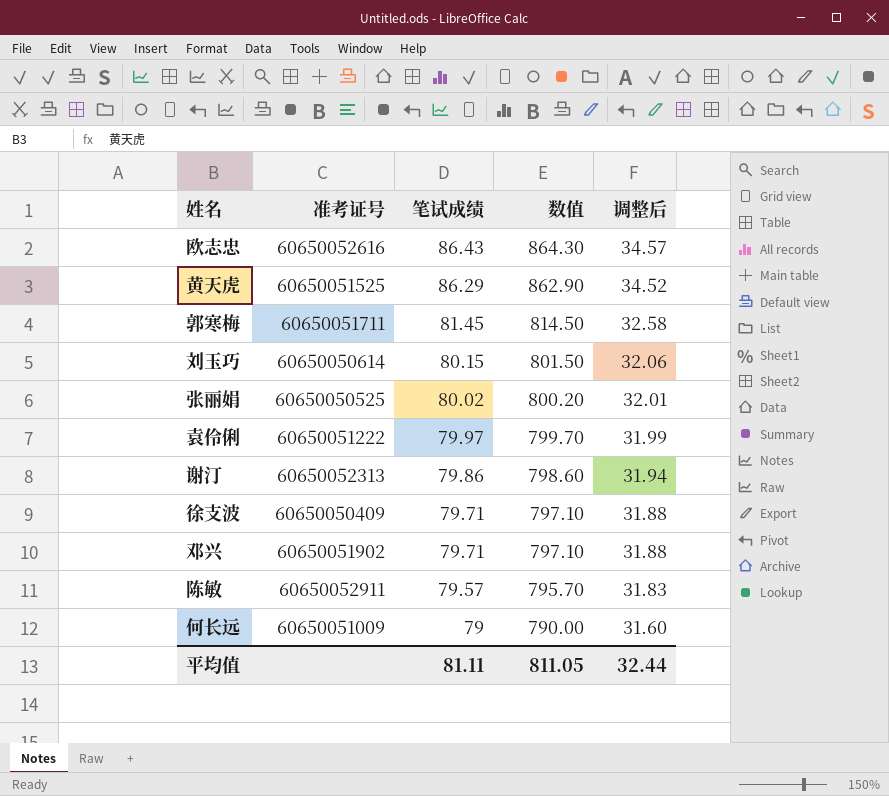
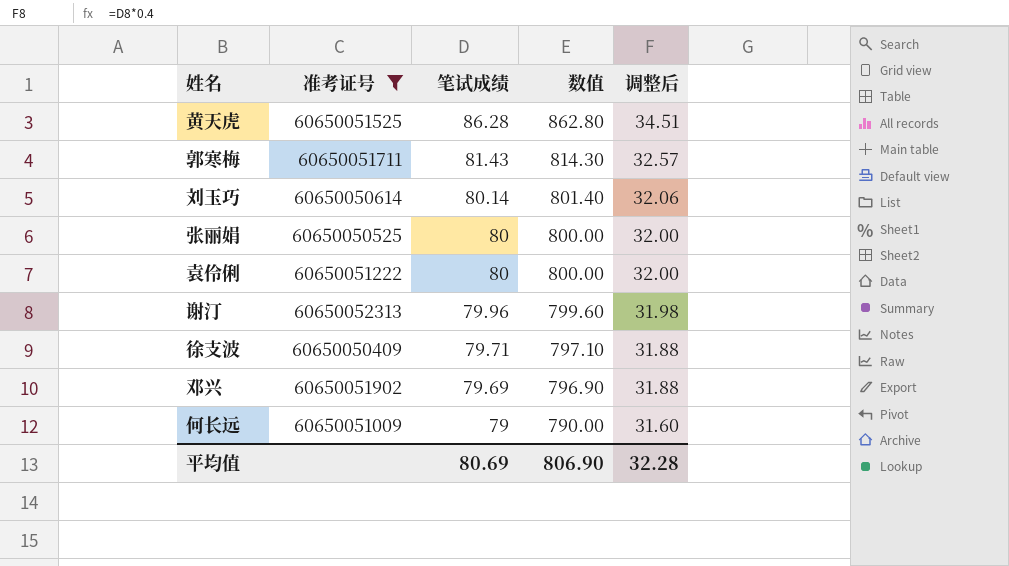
filter: none -> 准考证号 <= 60650052313
黄天虎 | 笔试成绩: 86.29 -> 86.28
黄天虎 | 数值: 862.90 -> 862.80
黄天虎 | 调整后: 34.52 -> 34.51
郭寒梅 | 笔试成绩: 81.45 -> 81.43
郭寒梅 | 数值: 814.50 -> 814.30
郭寒梅 | 调整后: 32.58 -> 32.57
刘玉巧 | 笔试成绩: 80.15 -> 80.14
刘玉巧 | 数值: 801.50 -> 801.40
张丽娟 | 笔试成绩: 80.02 -> 80
张丽娟 | 数值: 800.20 -> 800.00
张丽娟 | 调整后: 32.01 -> 32.00
袁伶俐 | 笔试成绩: 79.97 -> 80
袁伶俐 | 数值: 799.70 -> 800.00
袁伶俐 | 调整后: 31.99 -> 32.00
谢汀 | 笔试成绩: 79.86 -> 79.96
谢汀 | 数值: 798.60 -> 799.60
谢汀 | 调整后: 31.94 -> 31.98
邓兴 | 笔试成绩: 79.71 -> 79.69
邓兴 | 数值: 797.10 -> 796.90
平均值 | 笔试成绩: 81.11 -> 80.69
平均值 | 数值: 811.05 -> 806.90
平均值 | 调整后: 32.44 -> 32.28

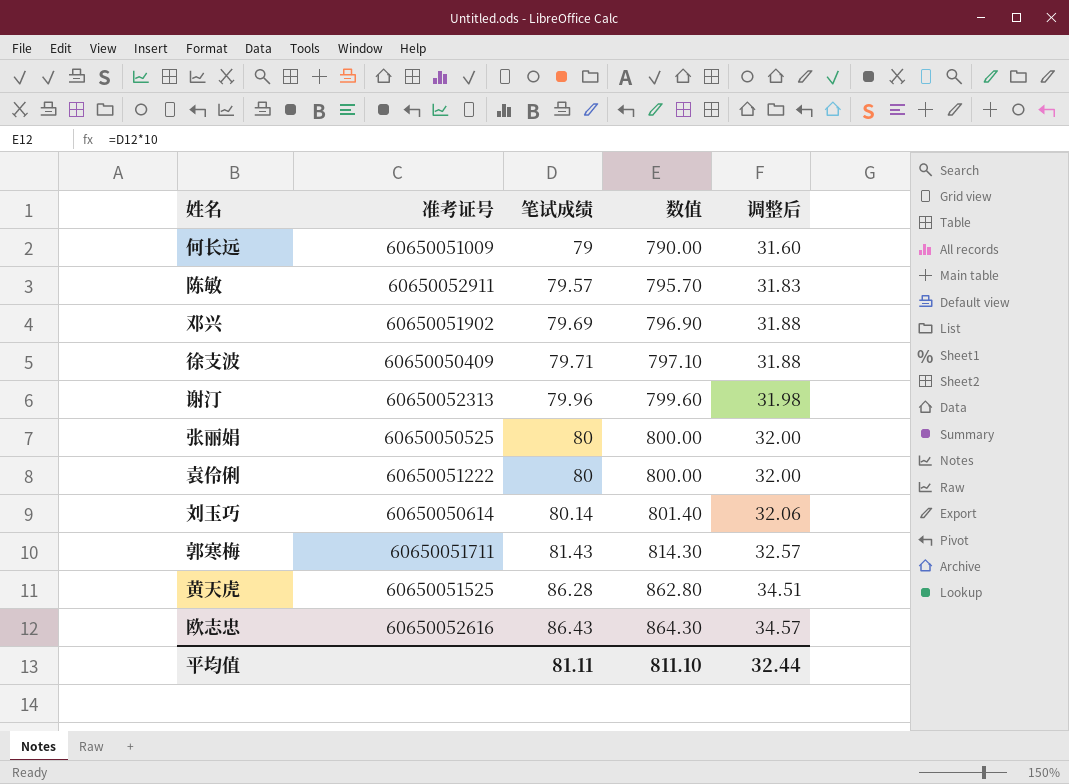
filter: 准考证号 <= 60650052313 -> none
row order: 笔试成绩 descending -> 笔试成绩 ascending
平均值 | 笔试成绩: 80.69 -> 81.11
平均值 | 数值: 806.90 -> 811.10
平均值 | 调整后: 32.28 -> 32.44

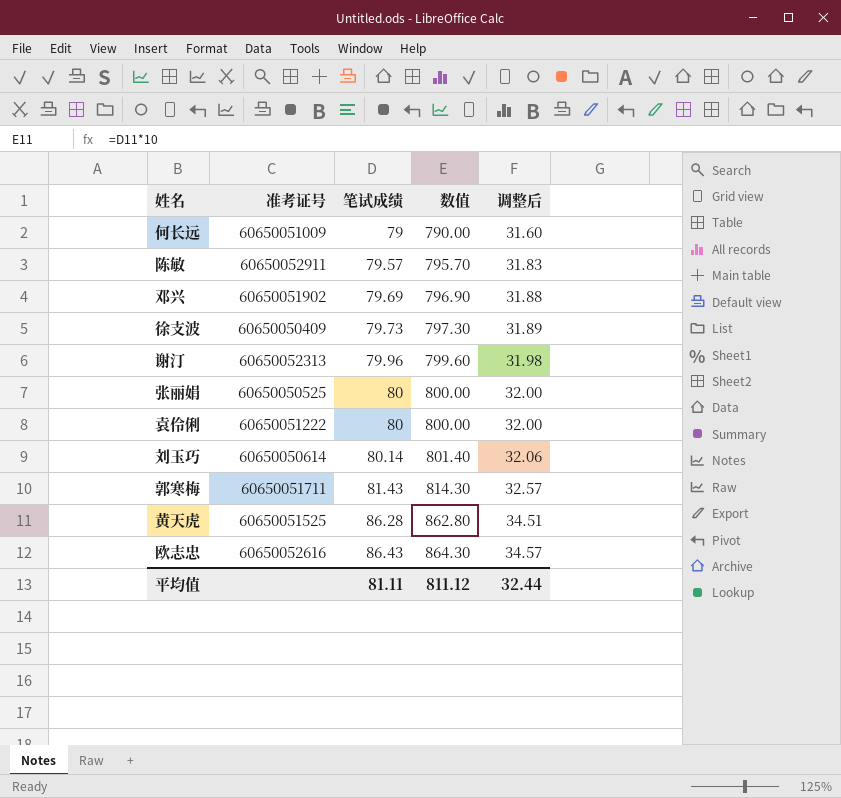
徐支波 | 笔试成绩: 79.71 -> 79.73
徐支波 | 数值: 797.10 -> 797.30
徐支波 | 调整后: 31.88 -> 31.89
平均值 | 数值: 811.10 -> 811.12

